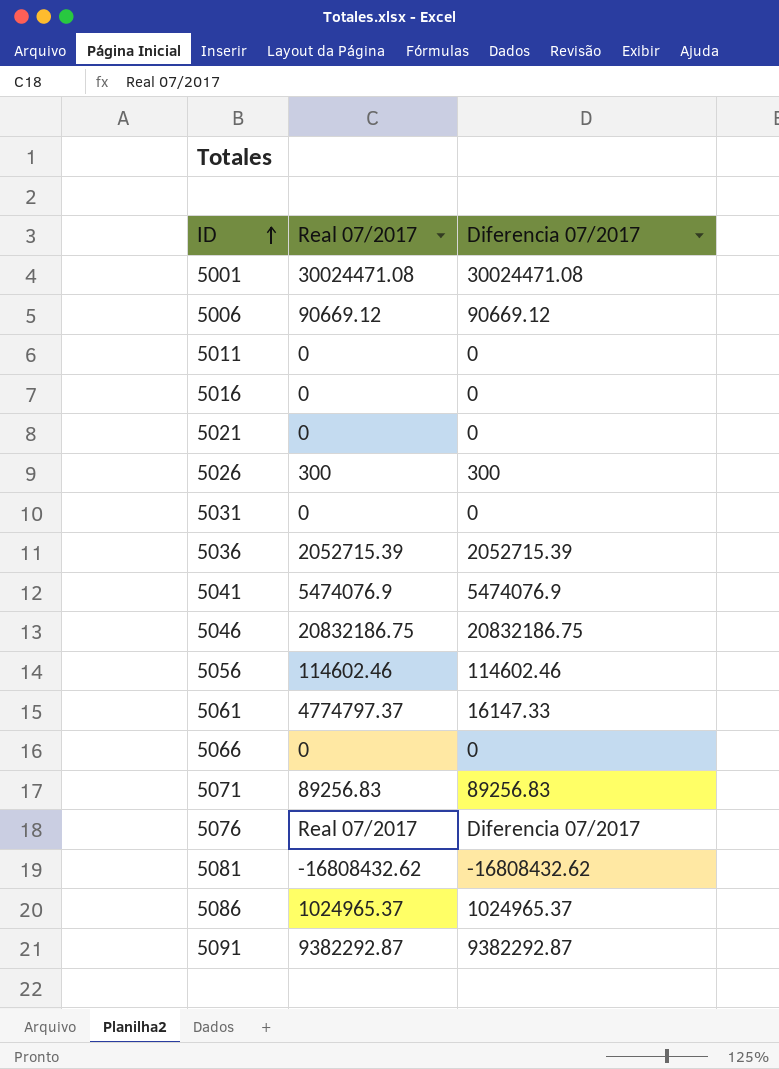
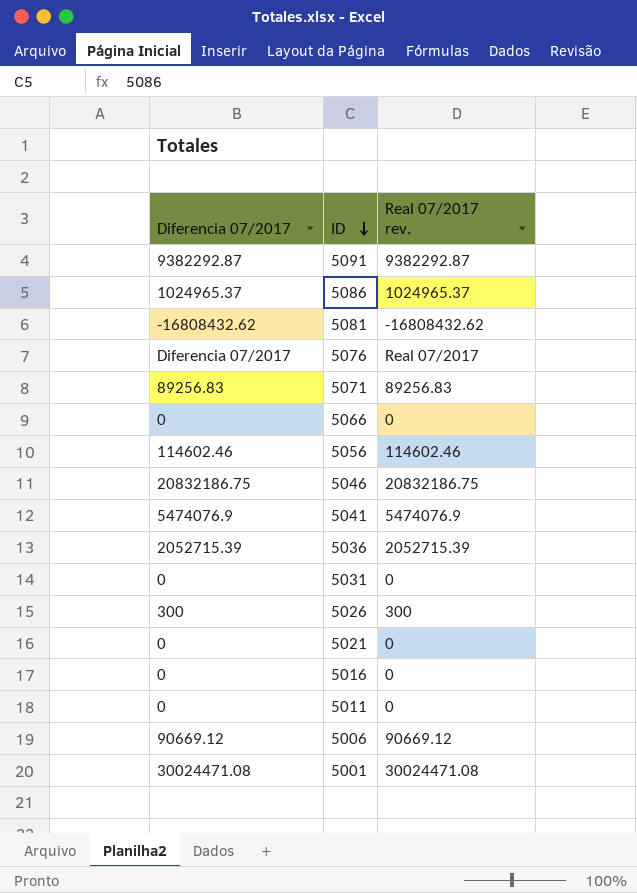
row order: ID ascending -> ID descending
column Diferencia 07/2017 | position: 3 -> 1
column name: Real 07/2017 -> Real 07/2017 rev.
row 5061: 4774797.37 | 16147.33 -> none

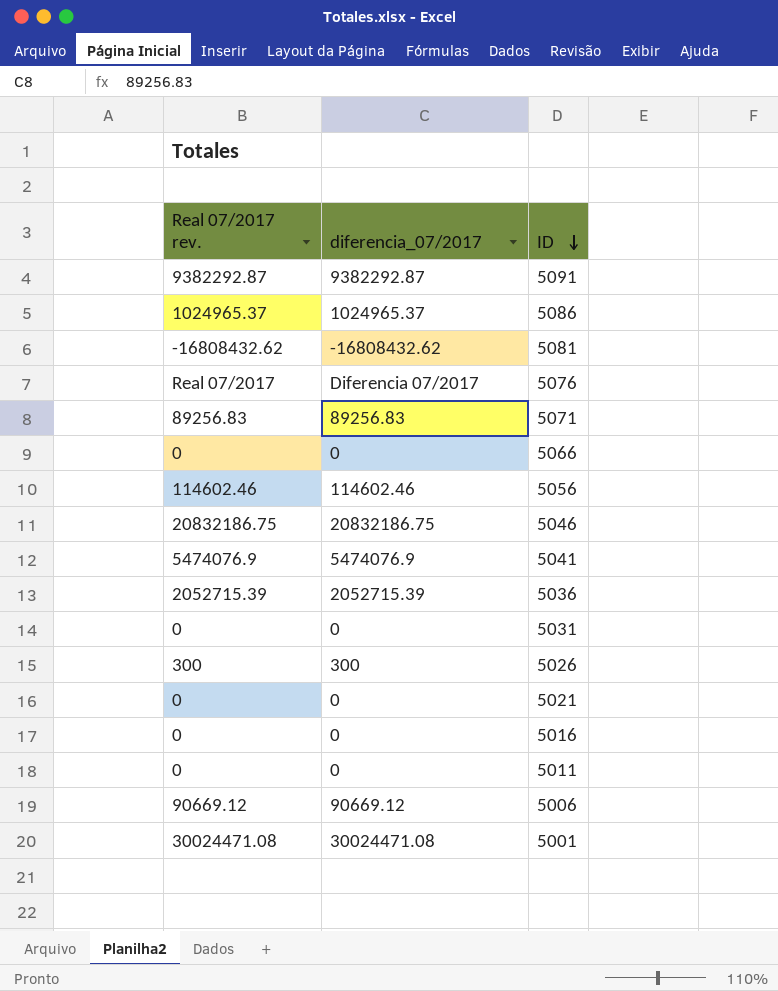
column Real 07/2017 rev. | position: 3 -> 1
column name: Diferencia 07/2017 -> diferencia_07/2017

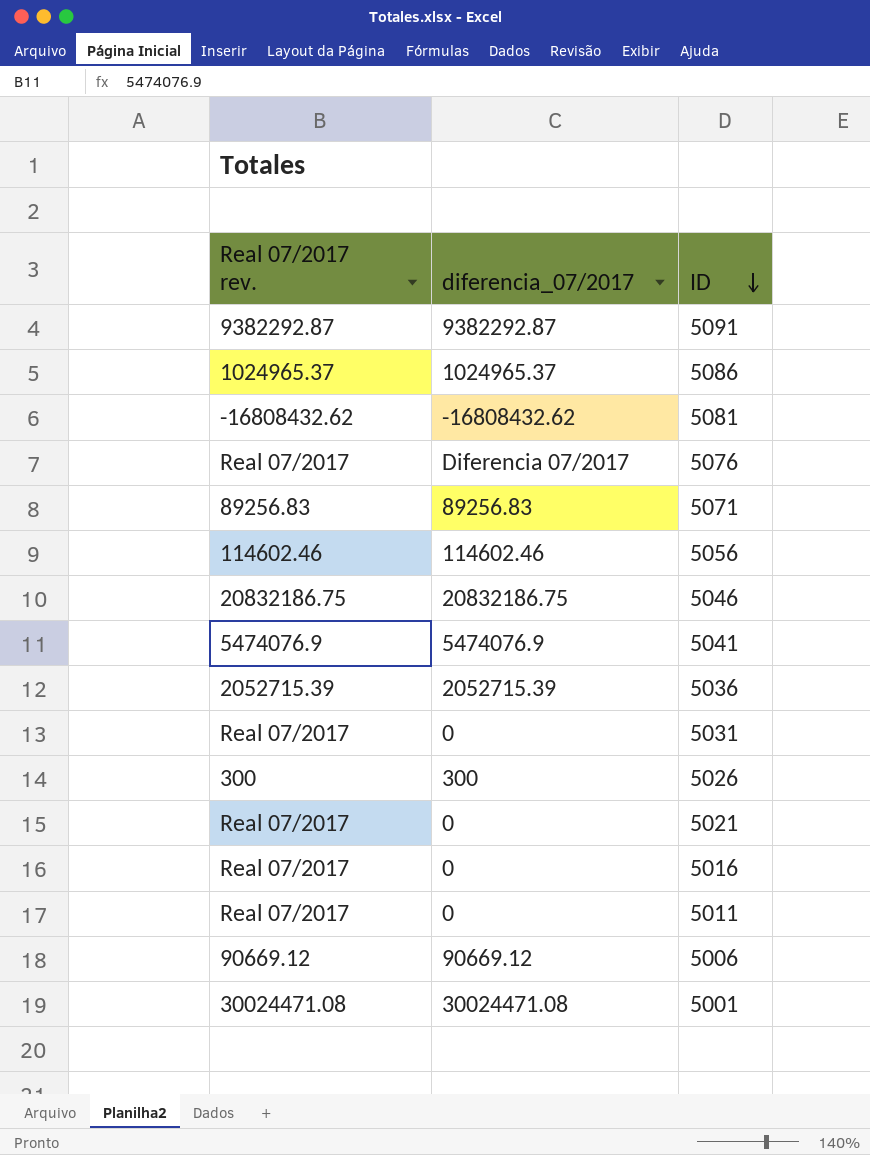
row 5066: 0 | 0 -> none
5031 | Real 07/2017 rev.: 0 -> Real 07/2017
5021 | Real 07/2017 rev.: 0 -> Real 07/2017
5016 | Real 07/2017 rev.: 0 -> Real 07/2017
5011 | Real 07/2017 rev.: 0 -> Real 07/2017

